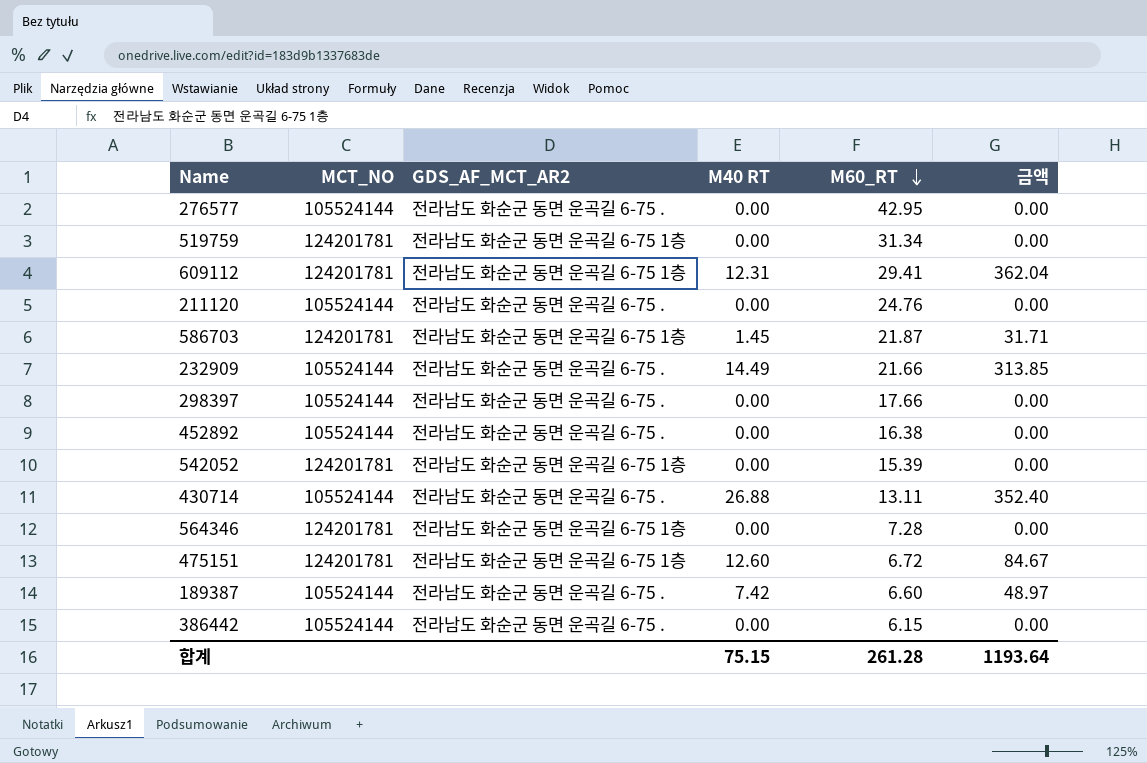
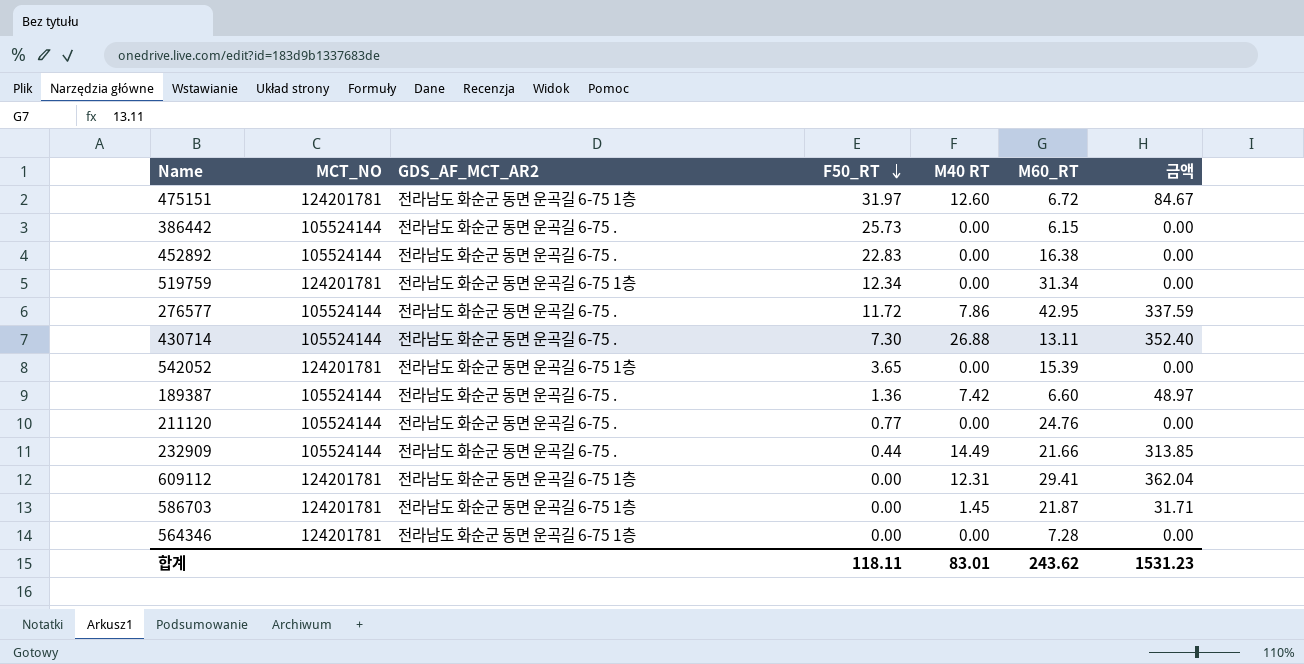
row order: M60_RT descending -> F50_RT descending
column F50_RT | position: none -> 4
row 298397: 105524144 | 전라남도 화순군 동면 운곡길 6-75 . | 0.00 | 17.66 | 0.00 -> none
276577 | M40 RT: 0.00 -> 7.86
276577 | 금액: 0.00 -> 337.59
합계 | M40 RT: 75.15 -> 83.01
합계 | M60_RT: 261.28 -> 243.62
합계 | 금액: 1193.64 -> 1531.23

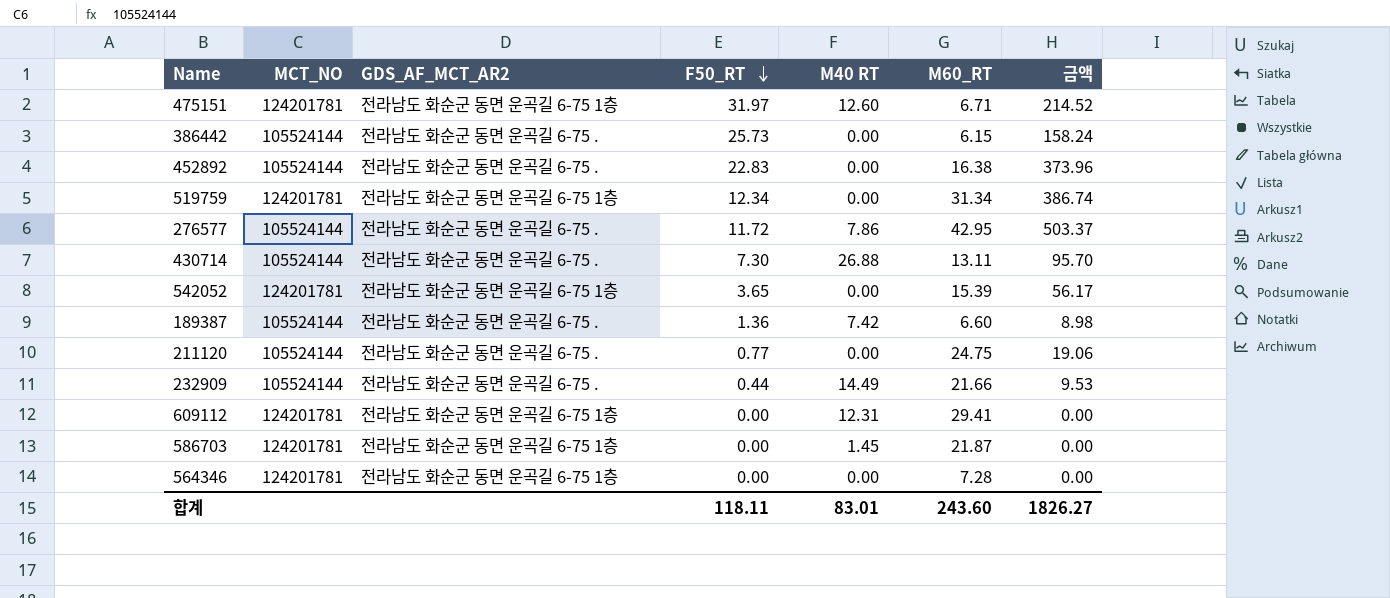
column 금액 | formula: [M40 RT] * [M60_RT] -> [F50_RT] * [M60_RT]
475151 | M60_RT: 6.72 -> 6.71
211120 | M60_RT: 24.76 -> 24.75
합계 | M60_RT: 243.62 -> 243.60
합계 | 금액: 1531.23 -> 1826.27

